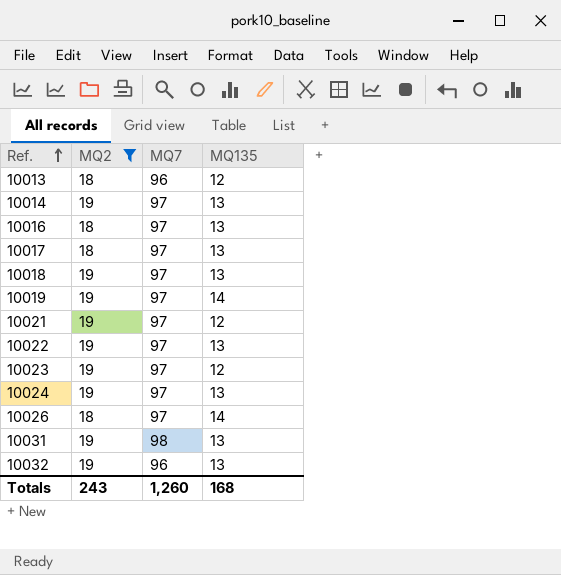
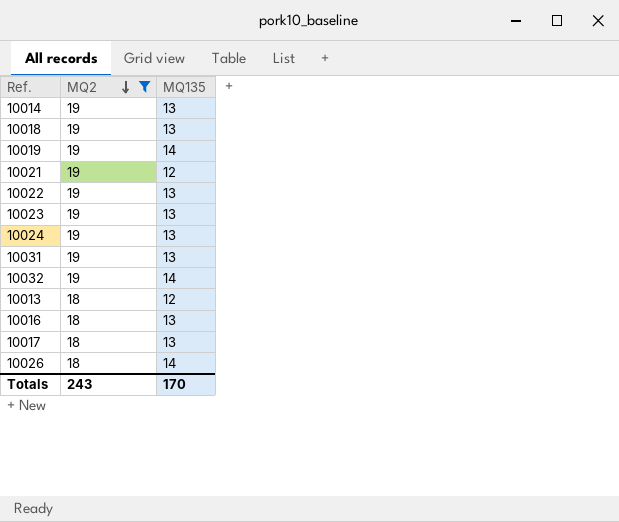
row order: Ref. ascending -> MQ2 descending
column MQ7 | position: 3 -> none
10023 | MQ135: 12 -> 13
10032 | MQ135: 13 -> 14
Totals | MQ135: 168 -> 170

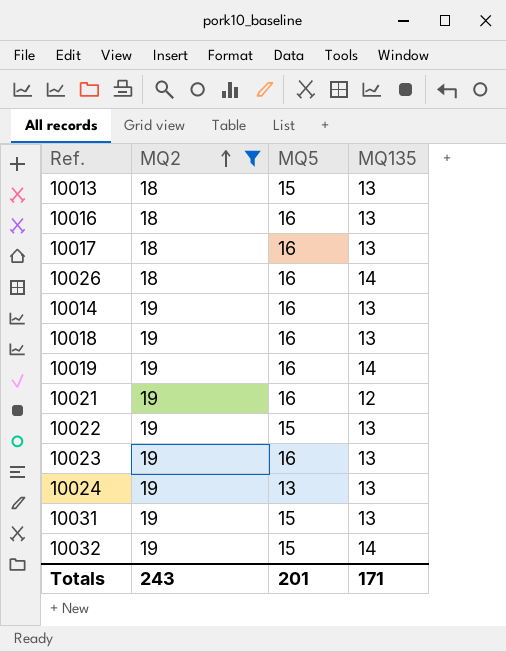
row order: MQ2 descending -> MQ2 ascending
column MQ5 | position: none -> 3
10013 | MQ135: 12 -> 13
Totals | MQ135: 170 -> 171

